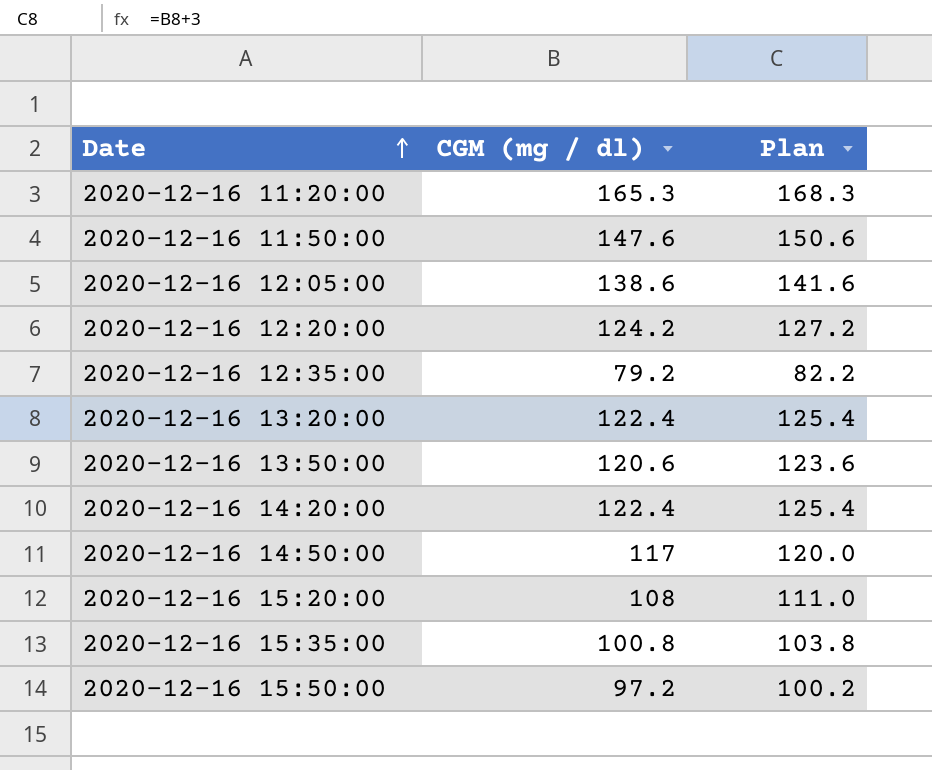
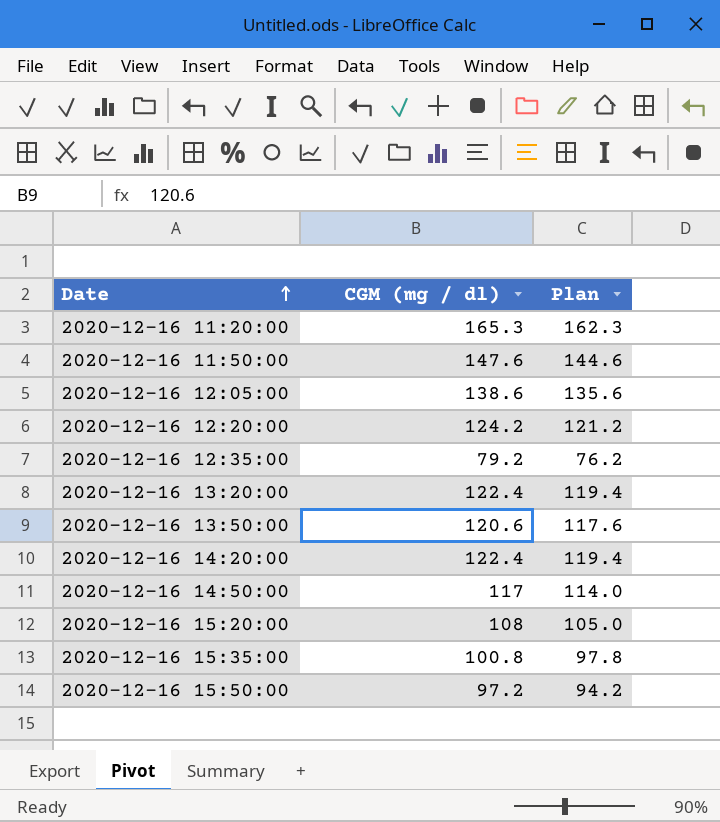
column Plan | formula: [CGM (mg / dl)] + 3 -> [CGM (mg / dl)] - 3

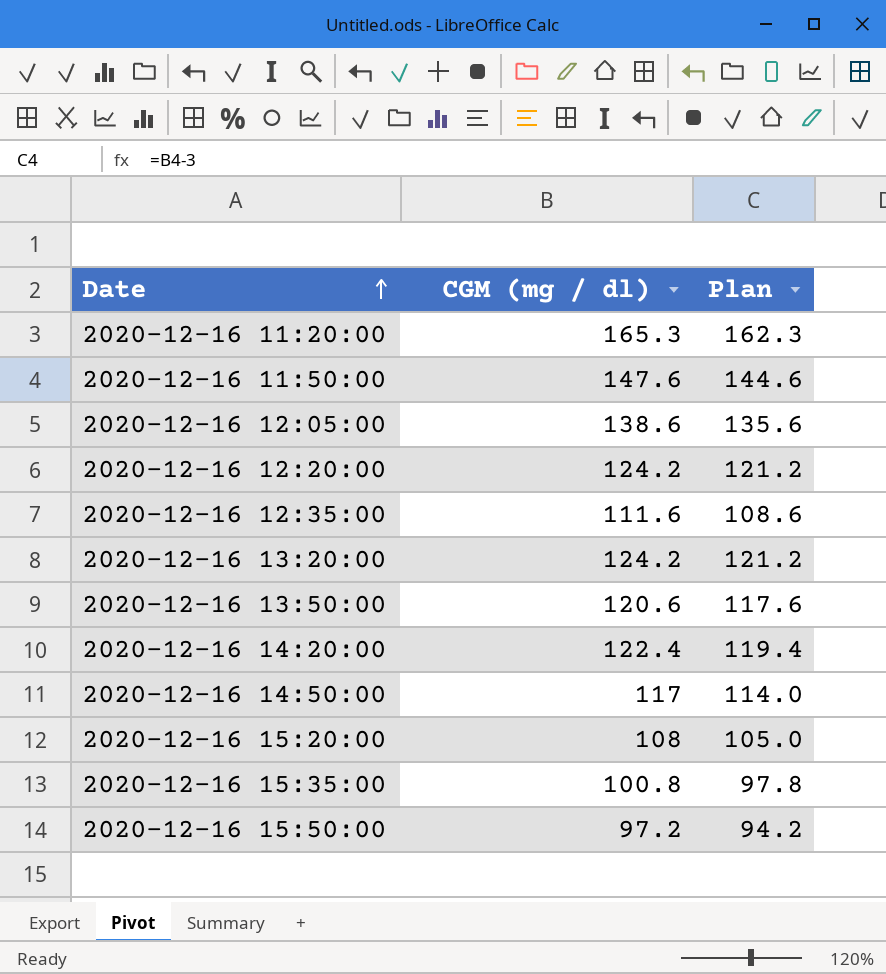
2020-12-16 12:35:00 | CGM (mg / dl): 79.2 -> 111.6
2020-12-16 12:35:00 | Plan: 76.2 -> 108.6
2020-12-16 13:20:00 | CGM (mg / dl): 122.4 -> 124.2
2020-12-16 13:20:00 | Plan: 119.4 -> 121.2

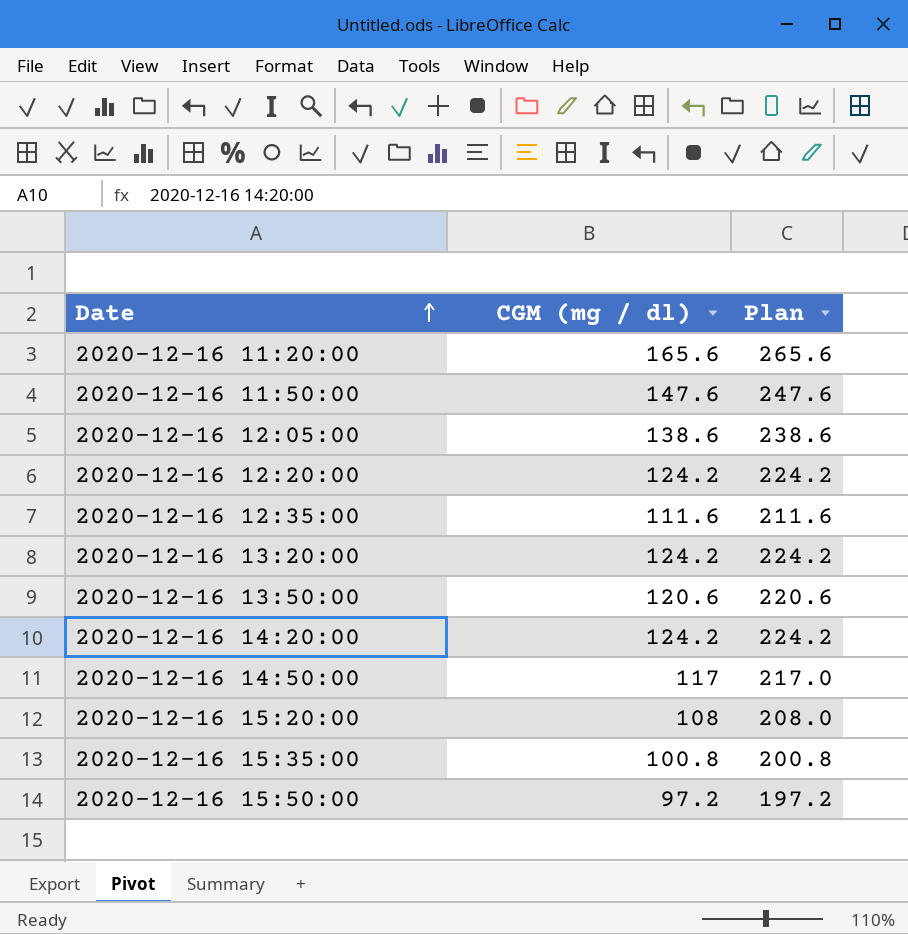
column Plan | formula: [CGM (mg / dl)] - 3 -> [CGM (mg / dl)] + 100
2020-12-16 11:20:00 | CGM (mg / dl): 165.3 -> 165.6
2020-12-16 14:20:00 | CGM (mg / dl): 122.4 -> 124.2

